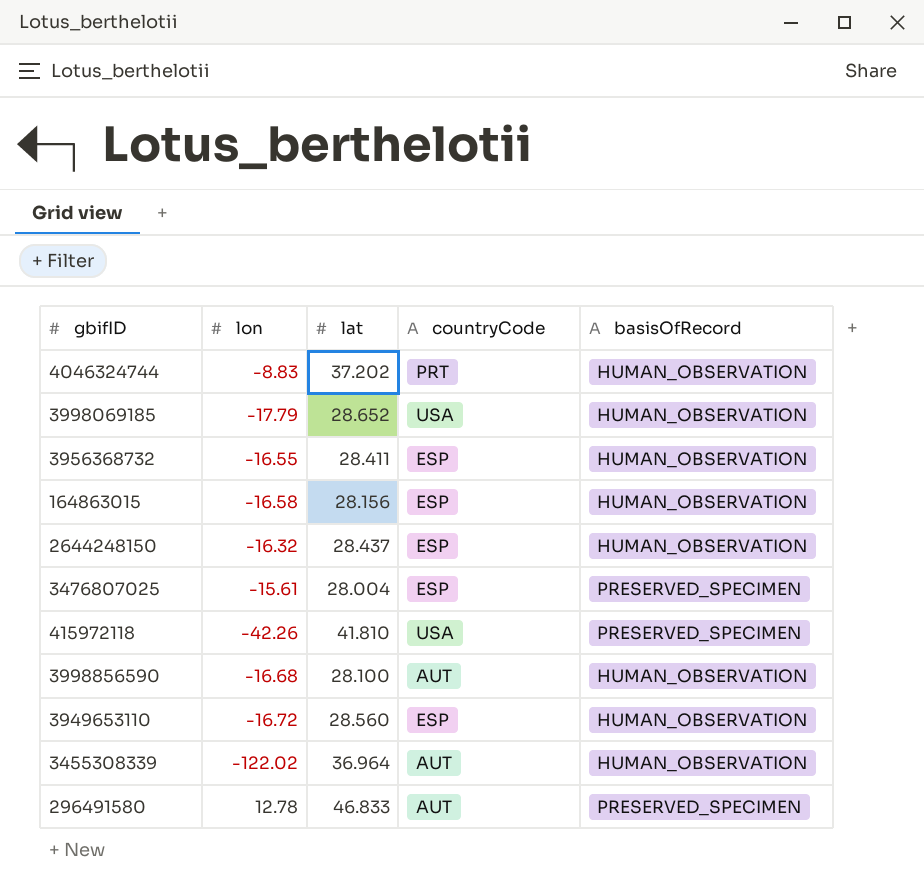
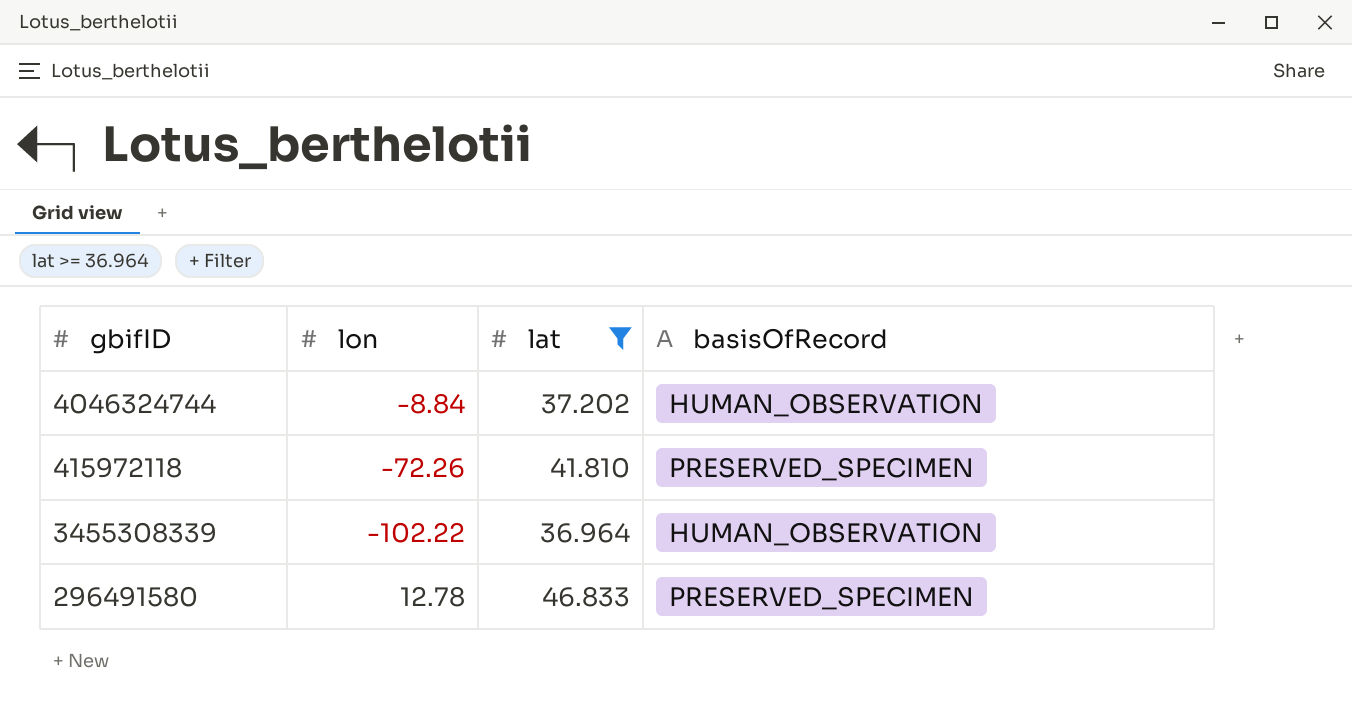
filter: none -> lat >= 36.964
column countryCode | position: 4 -> none
4046324744 | lon: -8.83 -> -8.84
415972118 | lon: -42.26 -> -72.26
3455308339 | lon: -122.02 -> -102.22

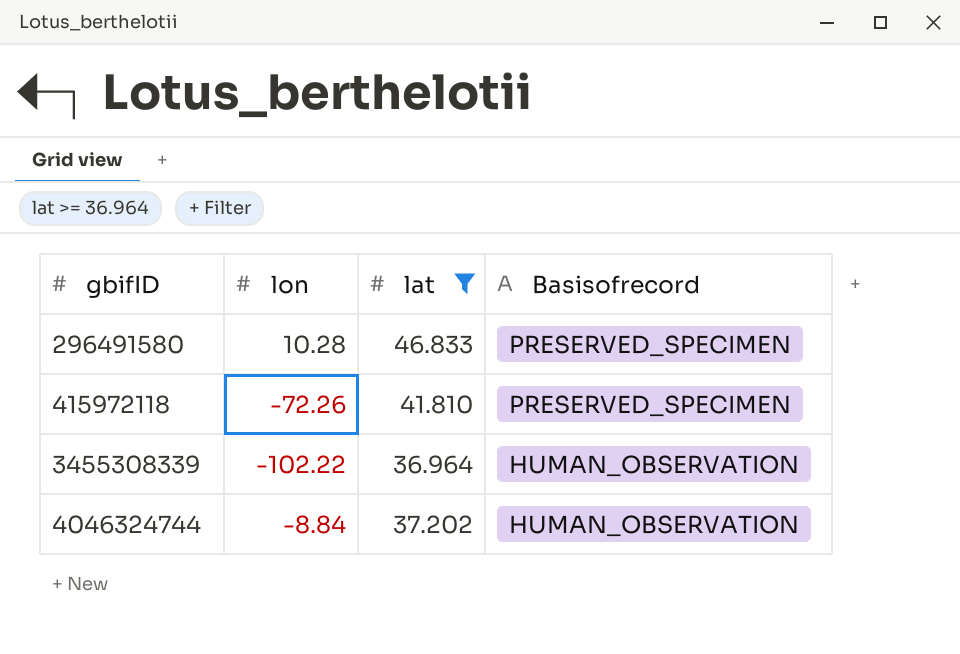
row order: none -> gbifID ascending
column name: basisOfRecord -> Basisofrecord
296491580 | lon: 12.78 -> 10.28

